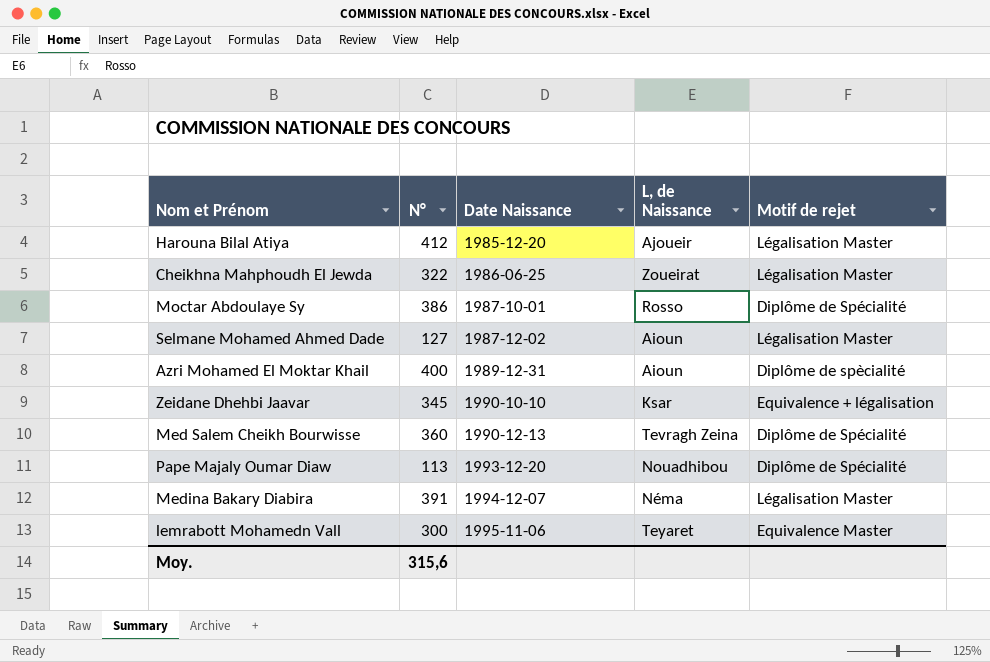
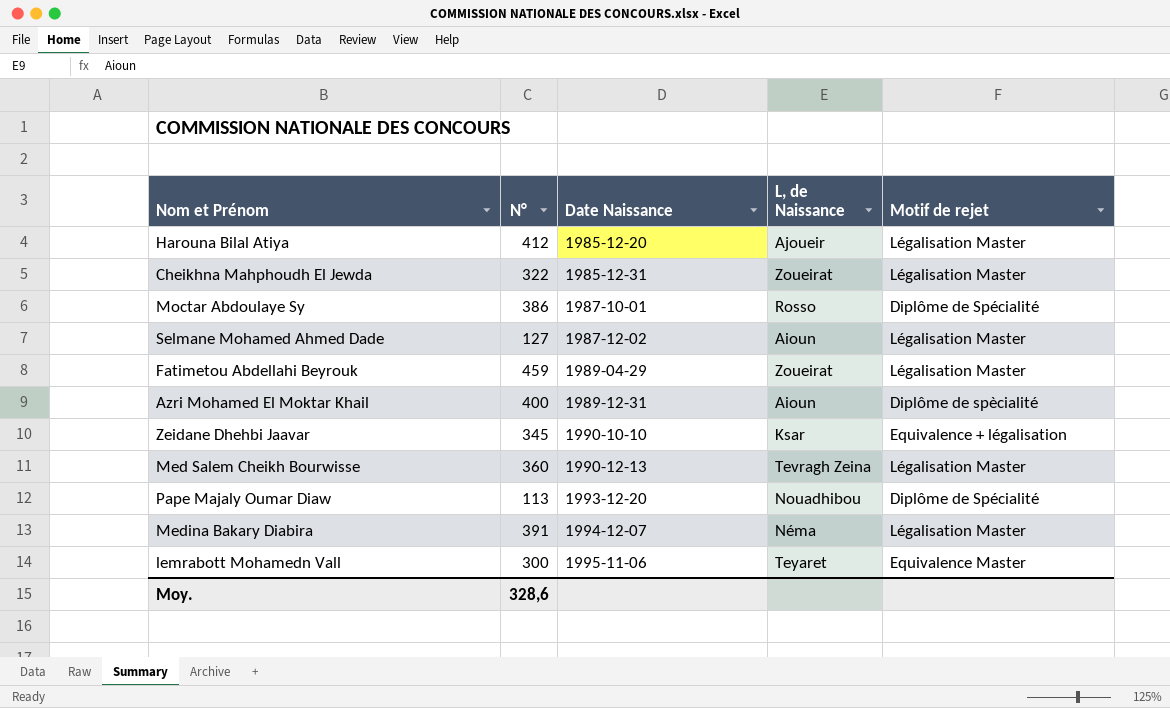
Cheikhna Mahphoudh El Jewda | Date Naissance: 1986-06-25 -> 1985-12-31
row Fatimetou Abdellahi Beyrouk: none -> 459 | 1989-04-29 | Zoueirat | Légalisation Master
Med Salem Cheikh Bourwisse | Motif de rejet: Diplôme de Spécialité -> Légalisation Master
Moy. | N°: 315,6 -> 328,6

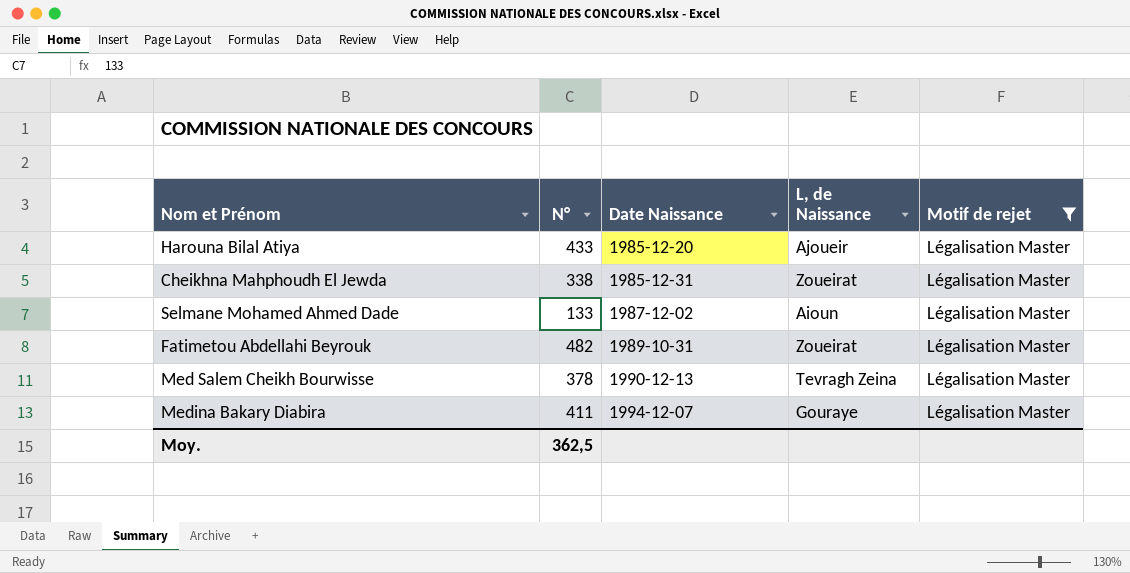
filter: none -> Motif de rejet = Légalisation Master
Harouna Bilal Atiya | N°: 412 -> 433
Cheikhna Mahphoudh El Jewda | N°: 322 -> 338
Selmane Mohamed Ahmed Dade | N°: 127 -> 133
Fatimetou Abdellahi Beyrouk | N°: 459 -> 482
Fatimetou Abdellahi Beyrouk | Date Naissance: 1989-04-29 -> 1989-10-31
Med Salem Cheikh Bourwisse | N°: 360 -> 378
Medina Bakary Diabira | N°: 391 -> 411
Medina Bakary Diabira | L, de Naissance: Néma -> Gouraye
Moy. | N°: 328,6 -> 362,5

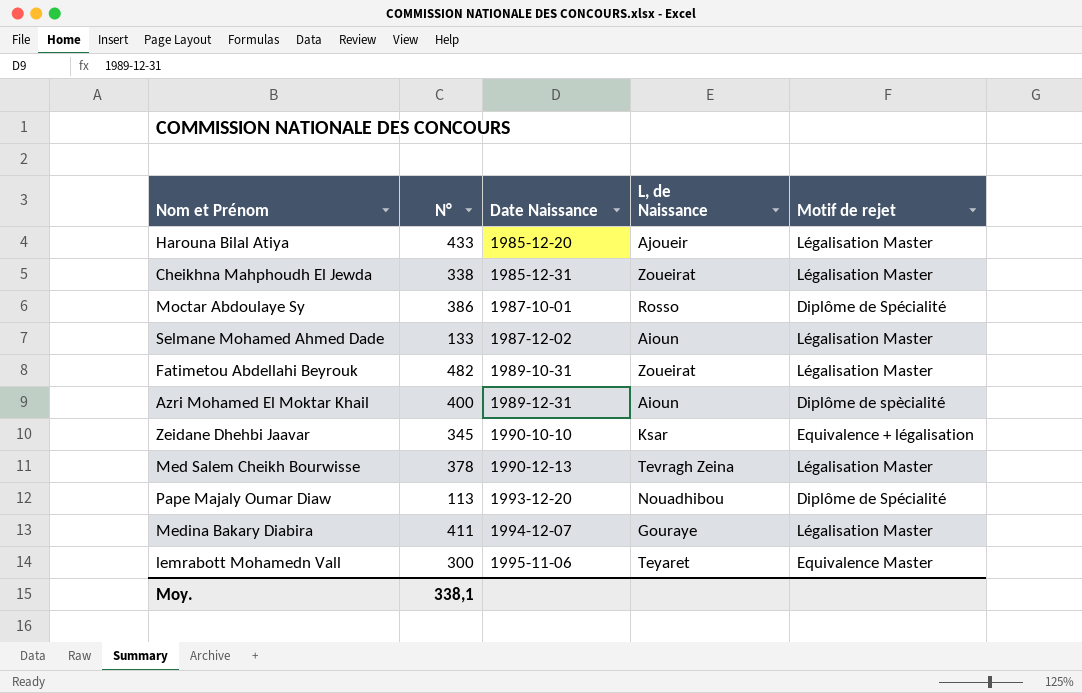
filter: Motif de rejet = Légalisation Master -> none
Moy. | N°: 362,5 -> 338,1

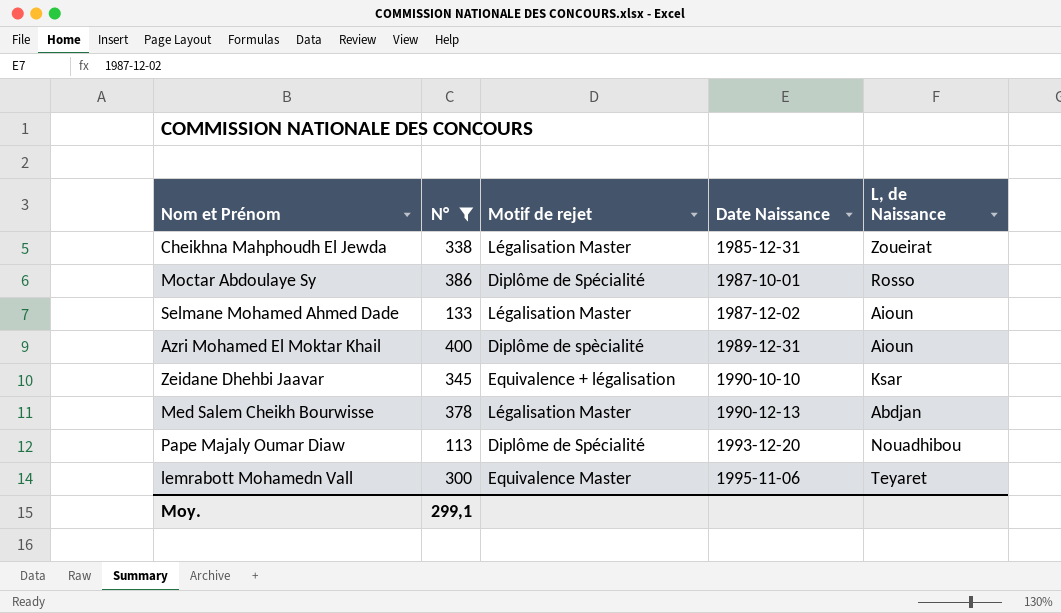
filter: none -> N° <= 400
column Motif de rejet | position: 5 -> 3
Med Salem Cheikh Bourwisse | L, de Naissance: Tevragh Zeina -> Abdjan
Moy. | N°: 338,1 -> 299,1

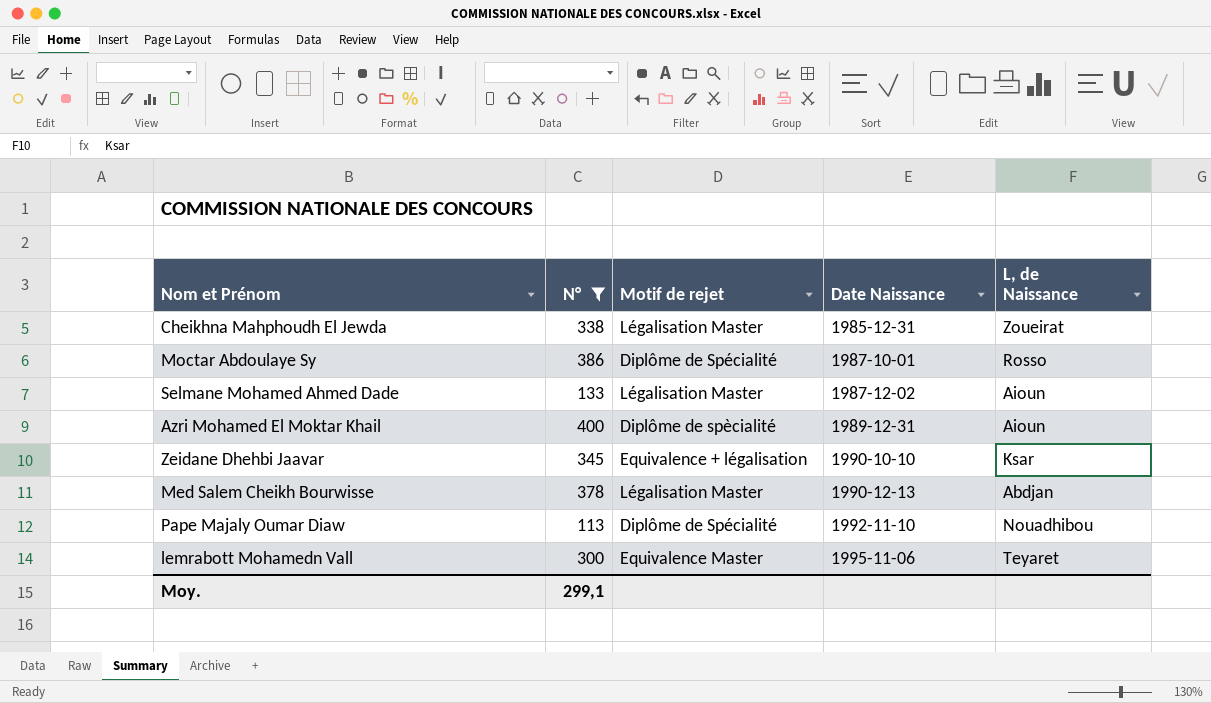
Pape Majaly Oumar Diaw | Date Naissance: 1993-12-20 -> 1992-11-10

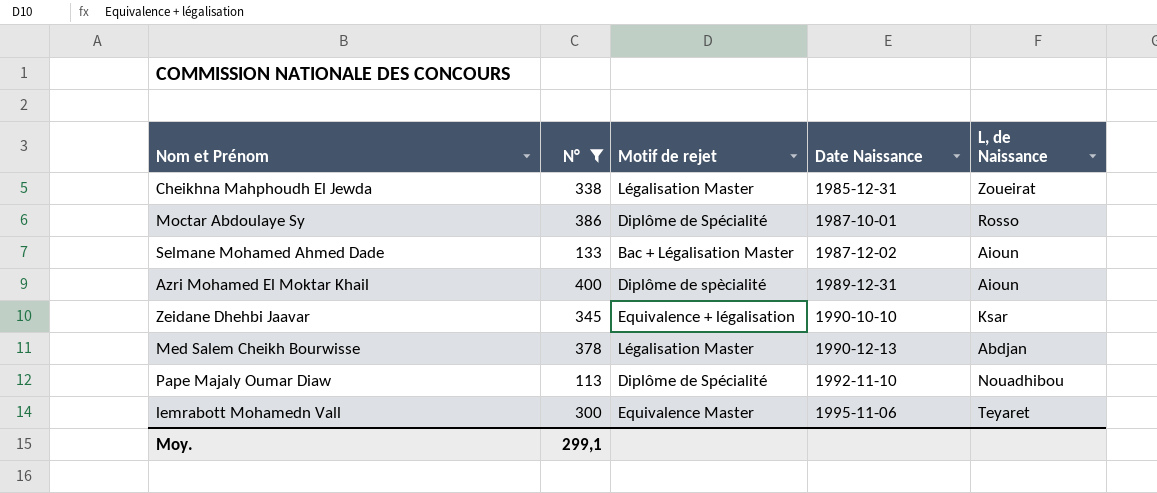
Selmane Mohamed Ahmed Dade | Motif de rejet: Légalisation Master -> Bac + Légalisation Master

